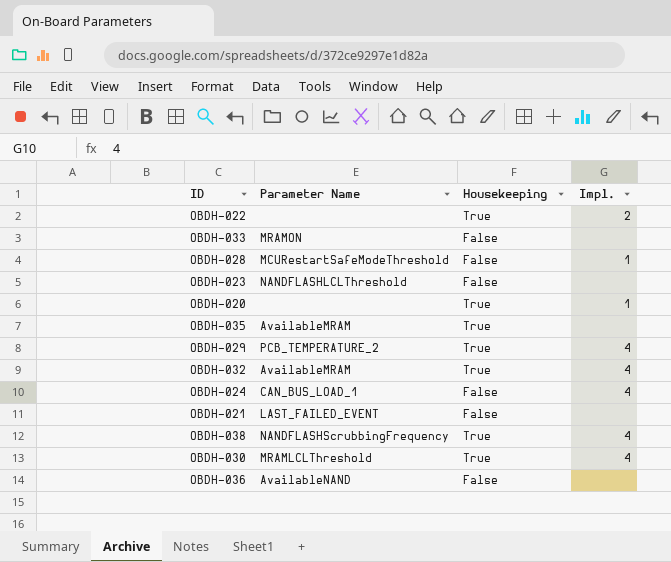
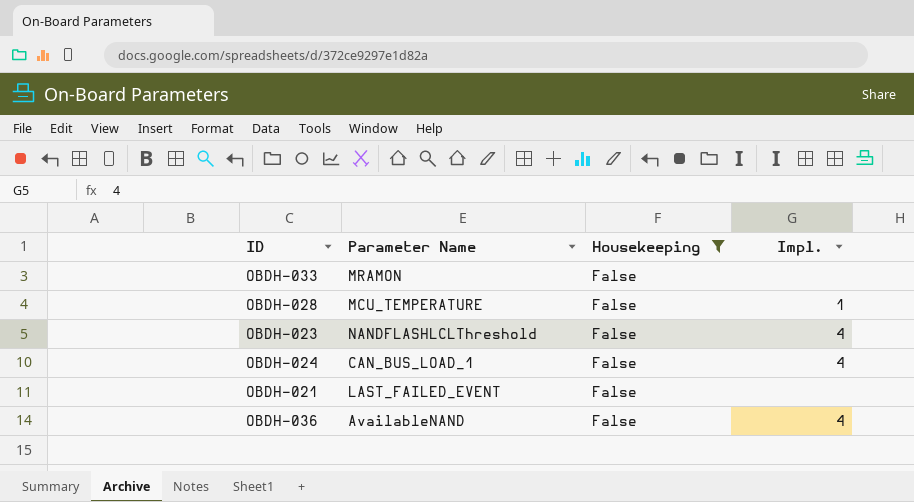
filter: none -> Housekeeping = False
OBDH-028 | Parameter Name: MCURestartSafeModeThreshold -> MCU_TEMPERATURE
OBDH-023 | Impl.: none -> 4
OBDH-036 | Impl.: none -> 4

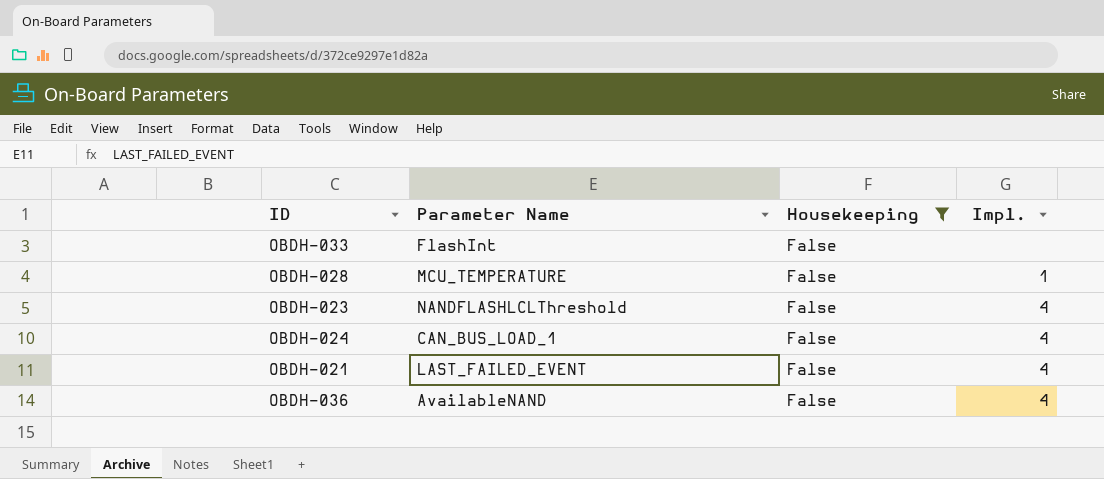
OBDH-033 | Parameter Name: MRAMON -> FlashInt
OBDH-021 | Impl.: none -> 4

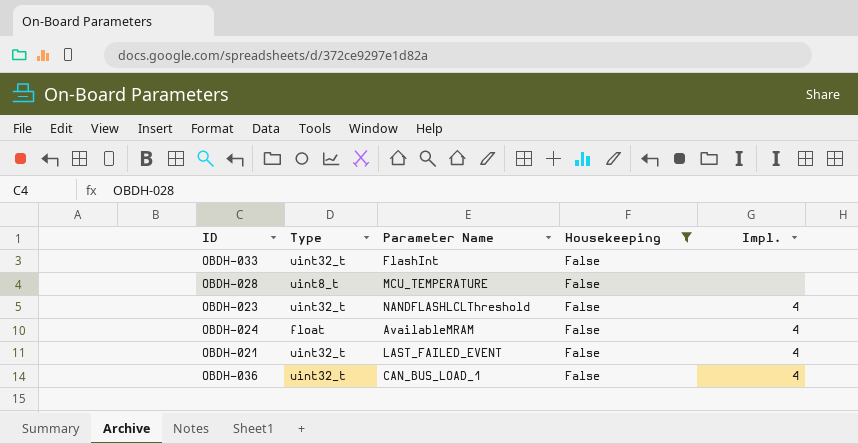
column Type | position: none -> 2
OBDH-028 | Impl.: 1 -> none
OBDH-024 | Parameter Name: CAN_BUS_LOAD_1 -> AvailableMRAM
OBDH-036 | Parameter Name: AvailableNAND -> CAN_BUS_LOAD_1

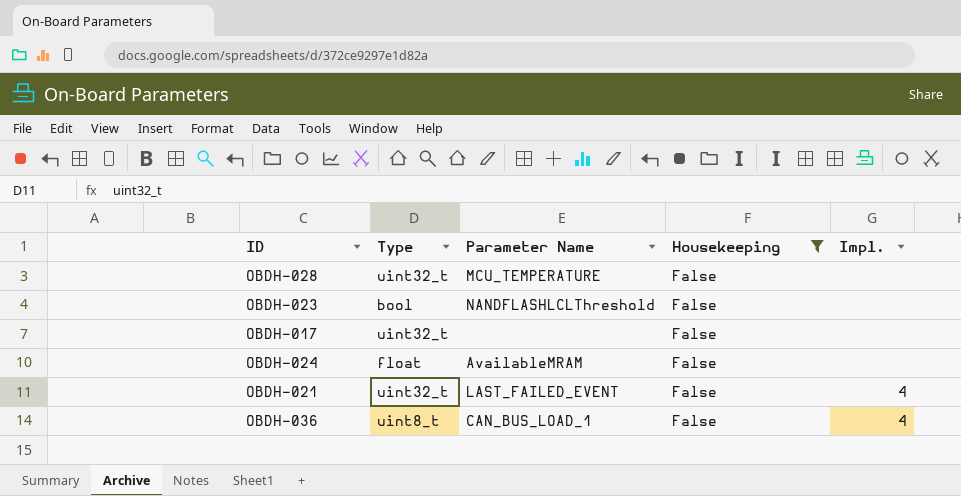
row OBDH-033: uint32_t | FlashInt | False | none -> none
OBDH-028 | Type: uint8_t -> uint32_t
OBDH-023 | Type: uint32_t -> bool
OBDH-023 | Impl.: 4 -> none
row OBDH-017: none -> uint32_t | none | False | none
OBDH-024 | Impl.: 4 -> none
OBDH-036 | Type: uint32_t -> uint8_t

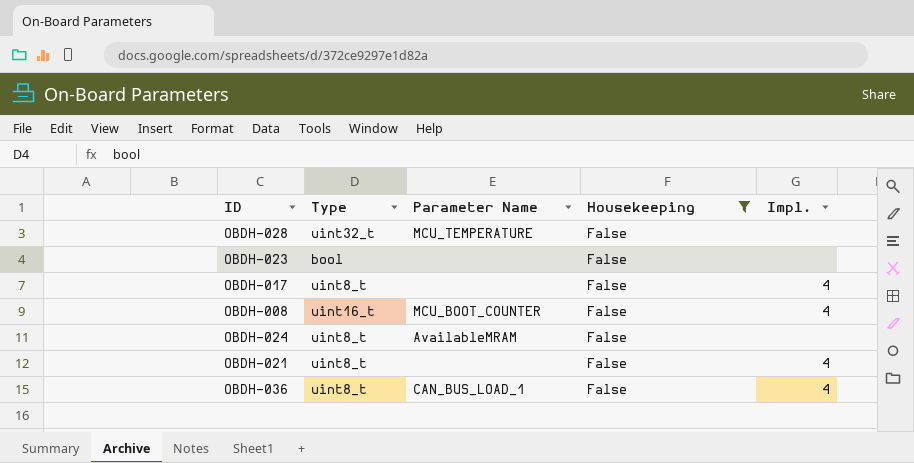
OBDH-023 | Parameter Name: NANDFLASHLCLThreshold -> none
OBDH-017 | Type: uint32_t -> uint8_t
OBDH-017 | Impl.: none -> 4
row OBDH-008: none -> uint16_t | MCU_BOOT_COUNTER | False | 4
OBDH-024 | Type: float -> uint8_t
OBDH-021 | Type: uint32_t -> uint8_t
OBDH-021 | Parameter Name: LAST_FAILED_EVENT -> none

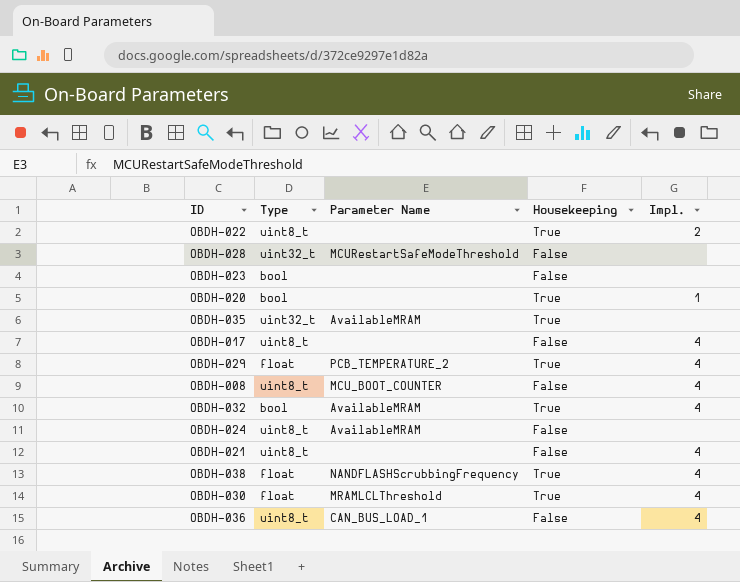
filter: Housekeeping = False -> none
OBDH-028 | Parameter Name: MCU_TEMPERATURE -> MCURestartSafeModeThreshold
OBDH-008 | Type: uint16_t -> uint8_t

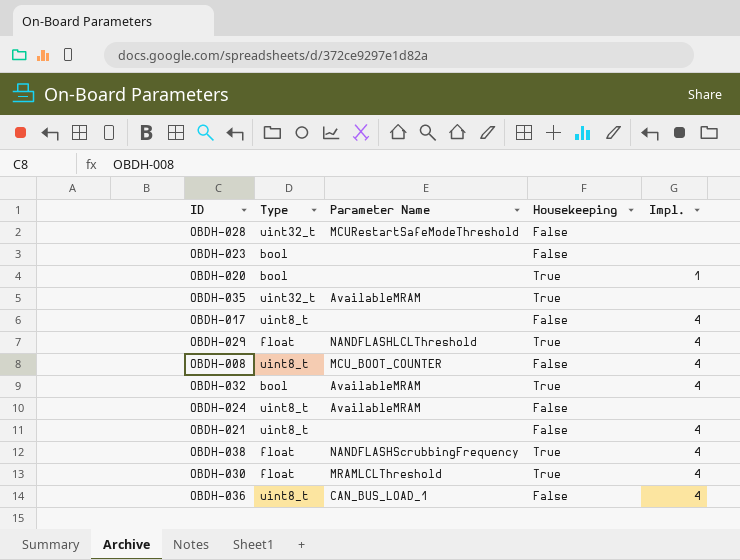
row OBDH-022: uint8_t | none | True | 2 -> none
OBDH-029 | Parameter Name: PCB_TEMPERATURE_2 -> NANDFLASHLCLThreshold

